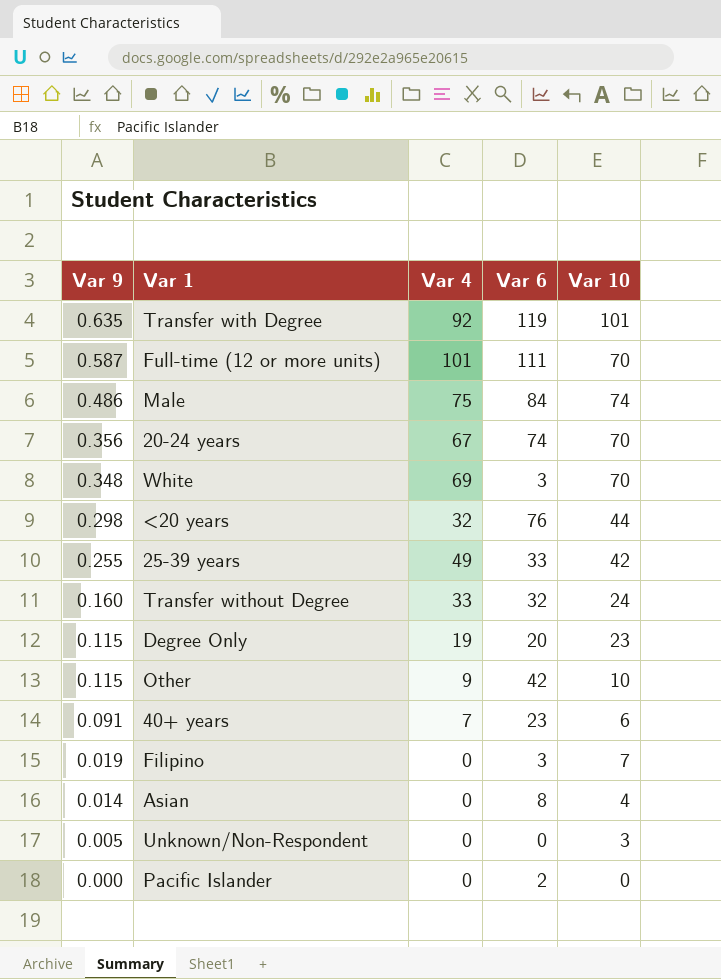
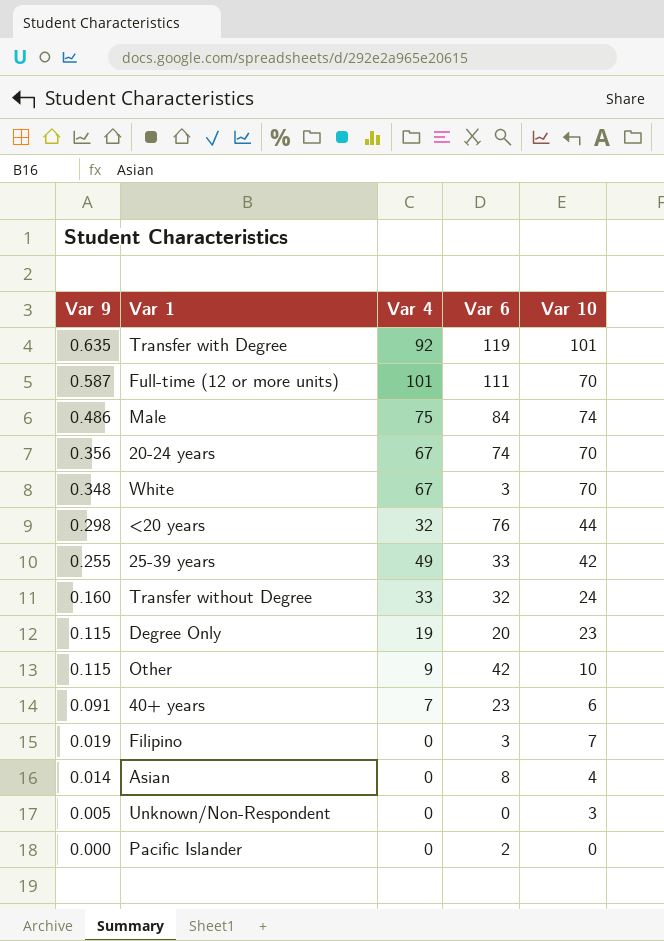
White | Var 4: 69 -> 67

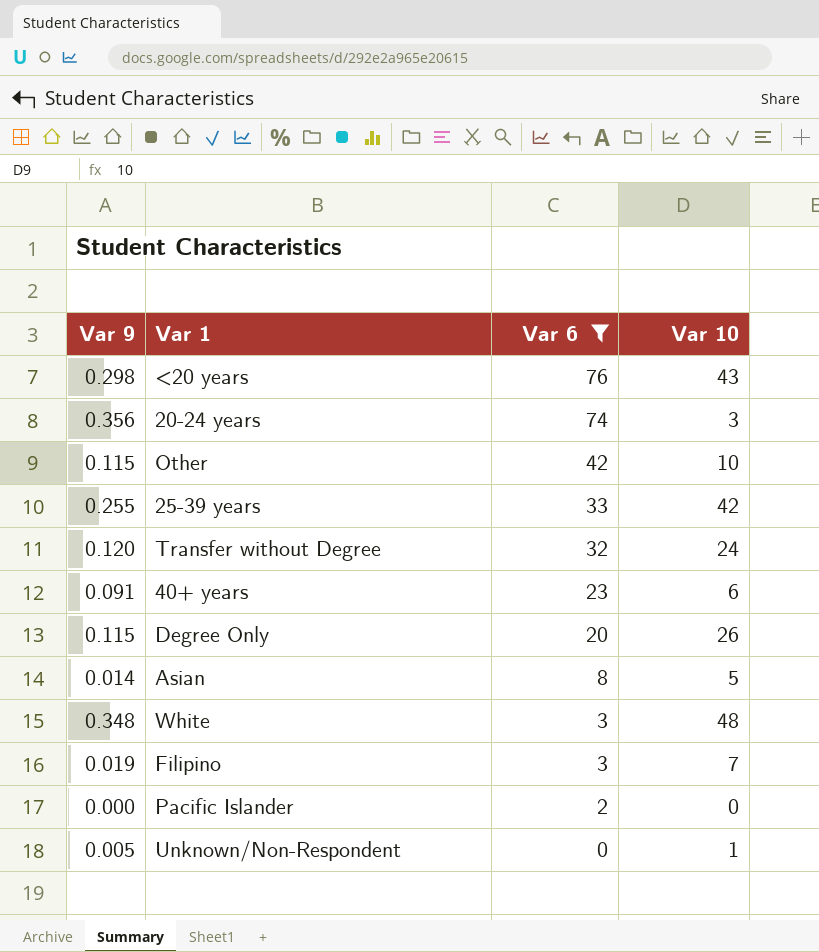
filter: none -> Var 6 <= 76
row order: Var 9 descending -> Var 6 descending
column Var 4 | position: 3 -> none
<20 years | Var 10: 44 -> 43
20-24 years | Var 10: 70 -> 3
Transfer without Degree | Var 9: 0.160 -> 0.120
Degree Only | Var 10: 23 -> 26
Asian | Var 10: 4 -> 5
White | Var 10: 70 -> 48
Unknown/Non-Respondent | Var 10: 3 -> 1

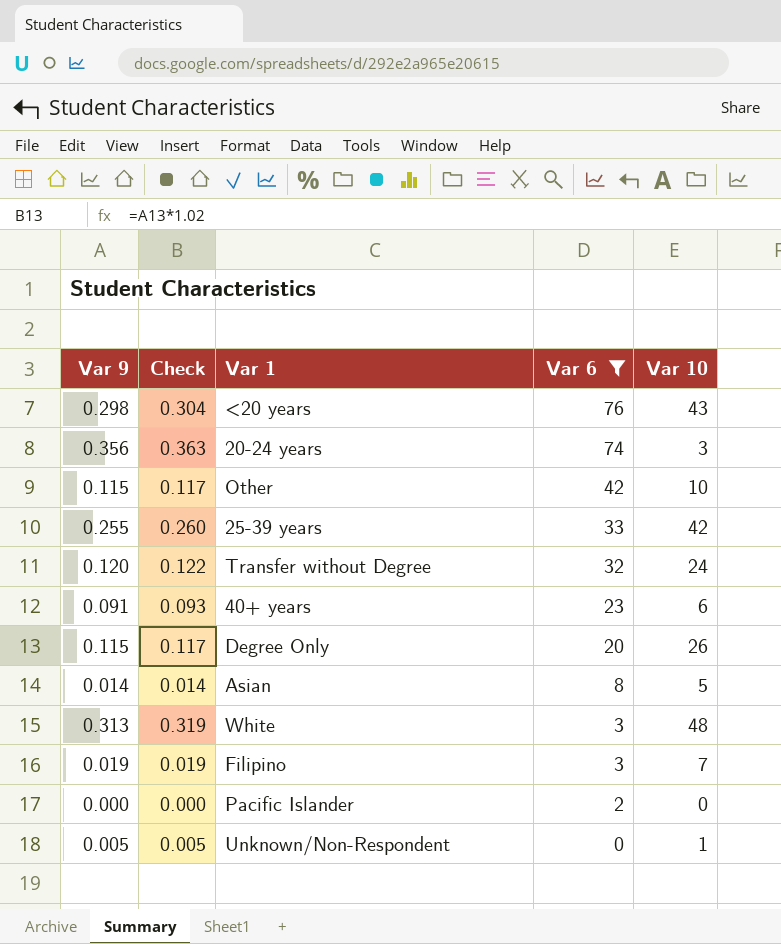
column Check | formula: none -> [Var 9] * 1.02
White | Var 9: 0.348 -> 0.313

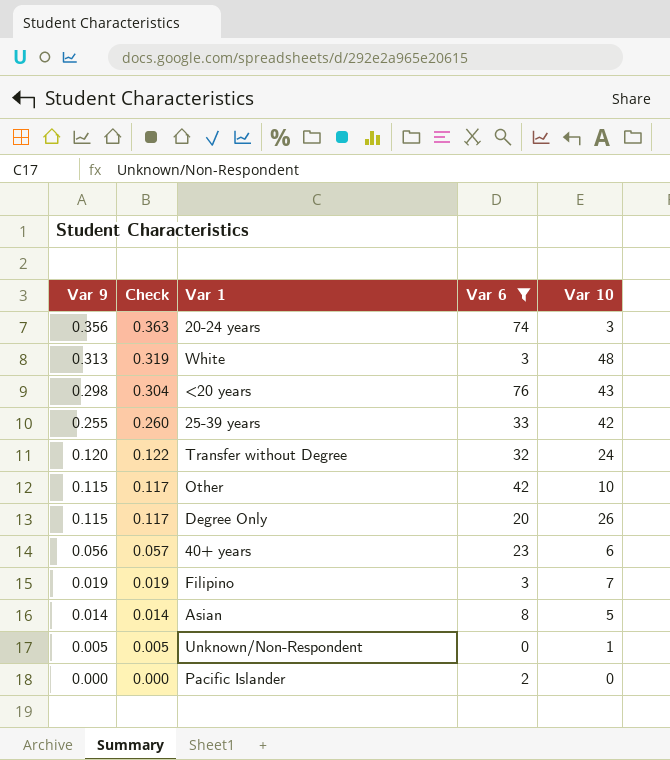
row order: Var 6 descending -> Var 9 descending
40+ years | Var 9: 0.091 -> 0.056
40+ years | Check: 0.093 -> 0.057

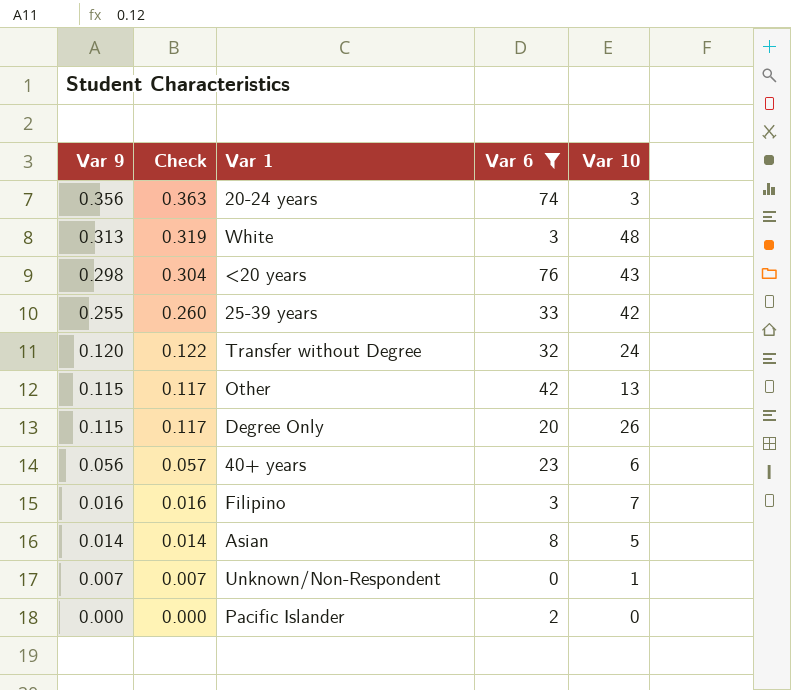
Other | Var 10: 10 -> 13
Filipino | Var 9: 0.019 -> 0.016
Filipino | Check: 0.019 -> 0.016
Unknown/Non-Respondent | Var 9: 0.005 -> 0.007
Unknown/Non-Respondent | Check: 0.005 -> 0.007

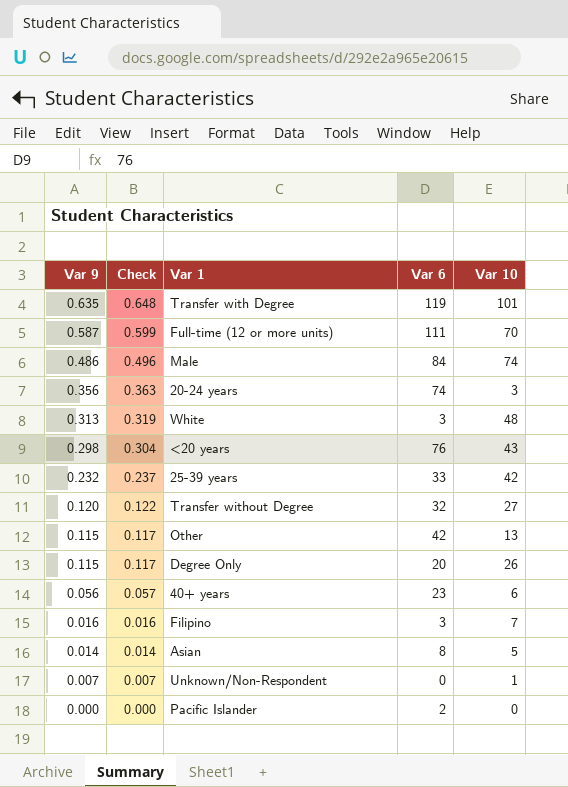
filter: Var 6 <= 76 -> none
25-39 years | Var 9: 0.255 -> 0.232
25-39 years | Check: 0.260 -> 0.237
Transfer without Degree | Var 10: 24 -> 27

